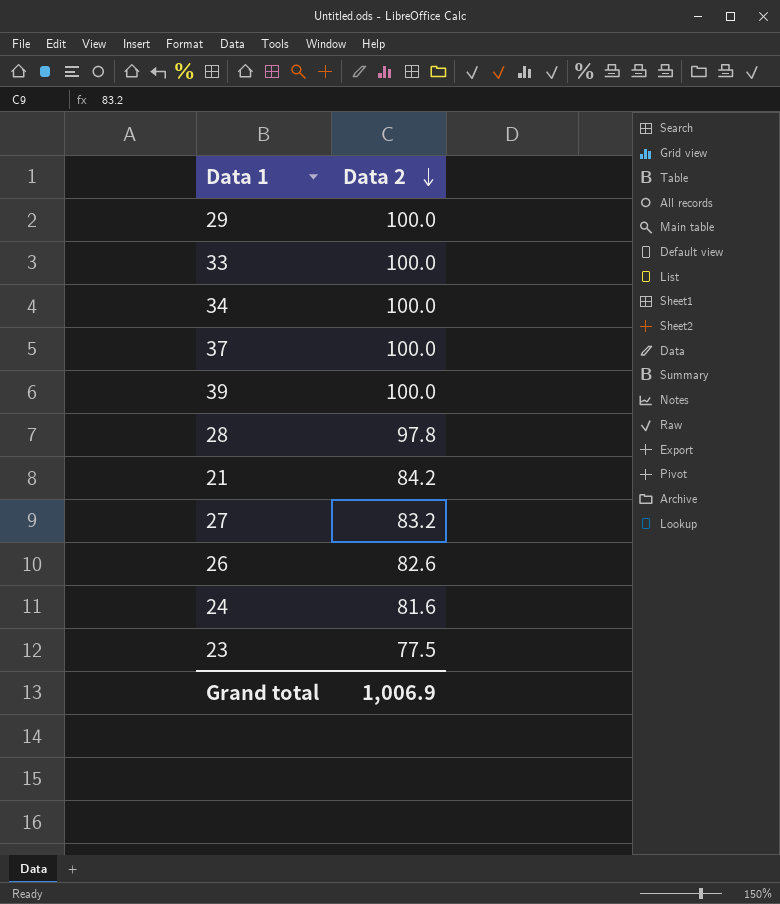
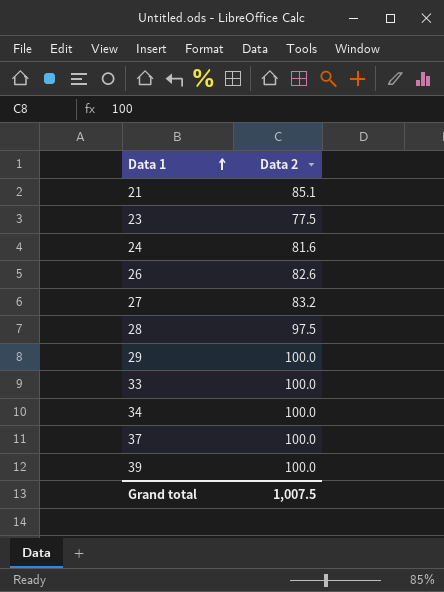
row order: Data 2 descending -> Data 1 ascending
21 | Data 2: 84.2 -> 85.1
28 | Data 2: 97.8 -> 97.5
Grand total | Data 2: 1,006.9 -> 1,007.5

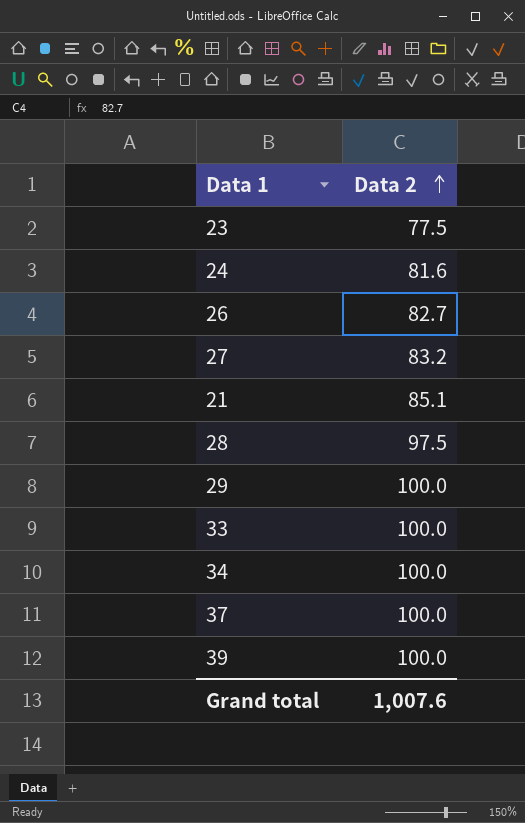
row order: Data 1 ascending -> Data 2 ascending
26 | Data 2: 82.6 -> 82.7
Grand total | Data 2: 1,007.5 -> 1,007.6

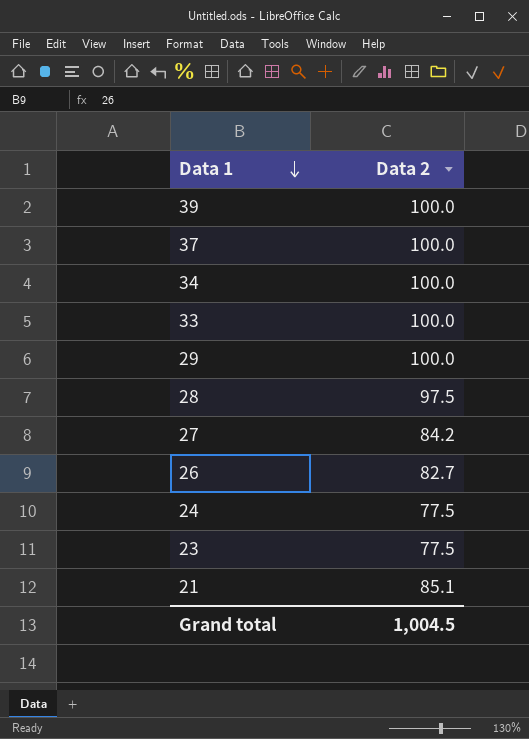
row order: Data 2 ascending -> Data 1 descending
27 | Data 2: 83.2 -> 84.2
24 | Data 2: 81.6 -> 77.5
Grand total | Data 2: 1,007.6 -> 1,004.5

